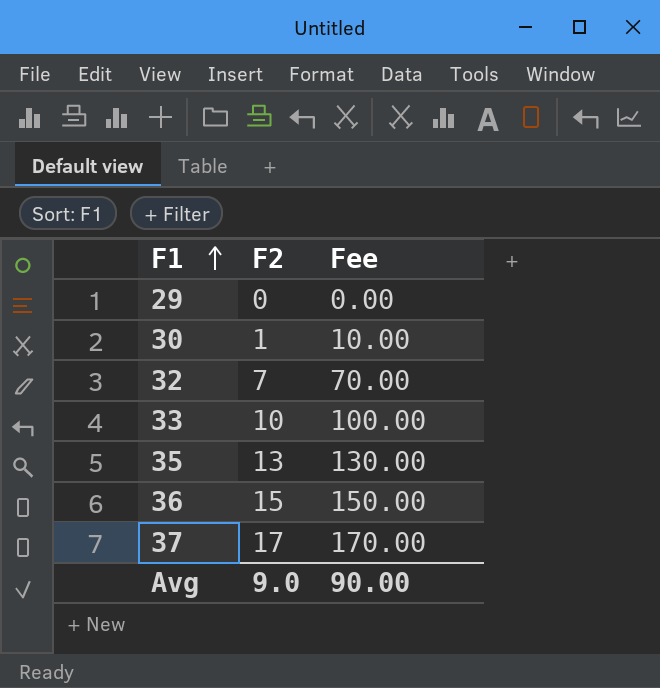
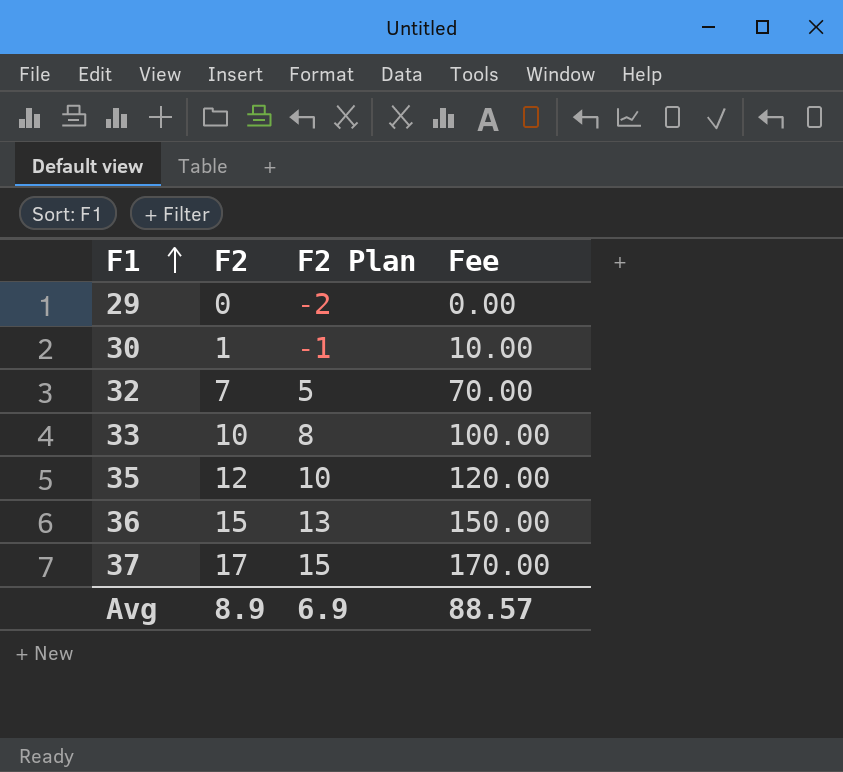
column F2 Plan | formula: none -> [F2] - 2
35 | F2: 13 -> 12
35 | Fee: 130.00 -> 120.00
Avg | F2: 9.0 -> 8.9
Avg | Fee: 90.00 -> 88.57

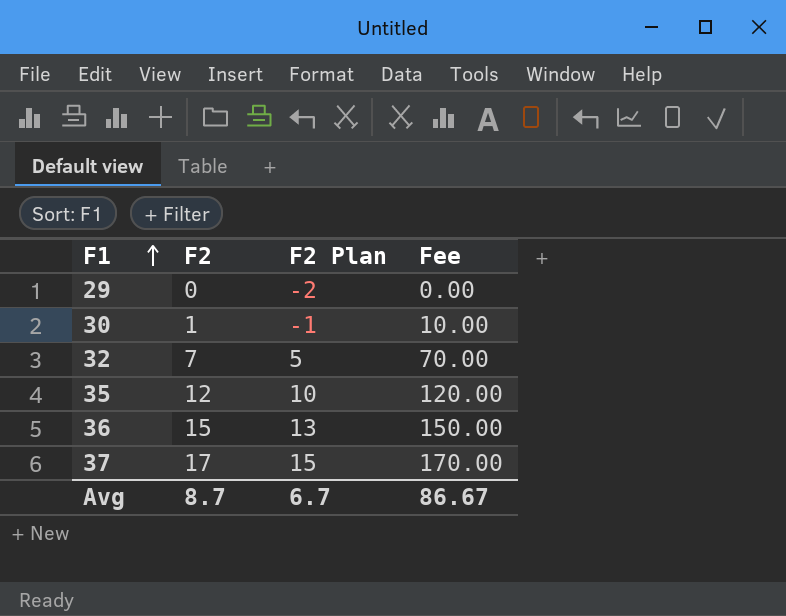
row 33: 10 | 8 | 100.00 -> none
Avg | F2: 8.9 -> 8.7
Avg | F2 Plan: 6.9 -> 6.7
Avg | Fee: 88.57 -> 86.67

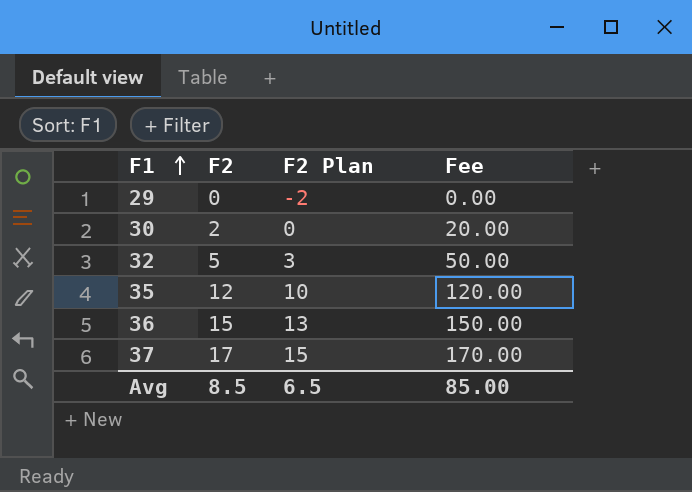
30 | F2: 1 -> 2
30 | F2 Plan: -1 -> 0
30 | Fee: 10.00 -> 20.00
32 | F2: 7 -> 5
32 | F2 Plan: 5 -> 3
32 | Fee: 70.00 -> 50.00
Avg | F2: 8.7 -> 8.5
Avg | F2 Plan: 6.7 -> 6.5
Avg | Fee: 86.67 -> 85.00

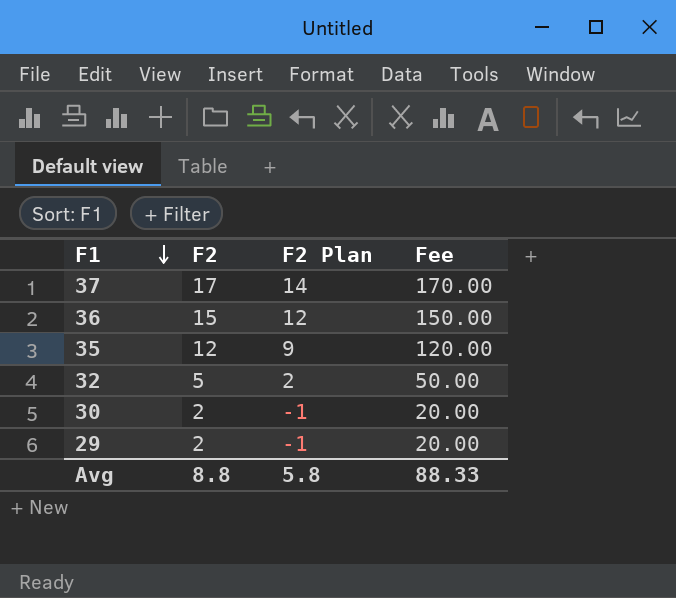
row order: F1 ascending -> F1 descending
column F2 Plan | formula: [F2] - 2 -> [F2] - 3
29 | F2: 0 -> 2
29 | Fee: 0.00 -> 20.00
Avg | F2: 8.5 -> 8.8
Avg | F2 Plan: 6.5 -> 5.8
Avg | Fee: 85.00 -> 88.33

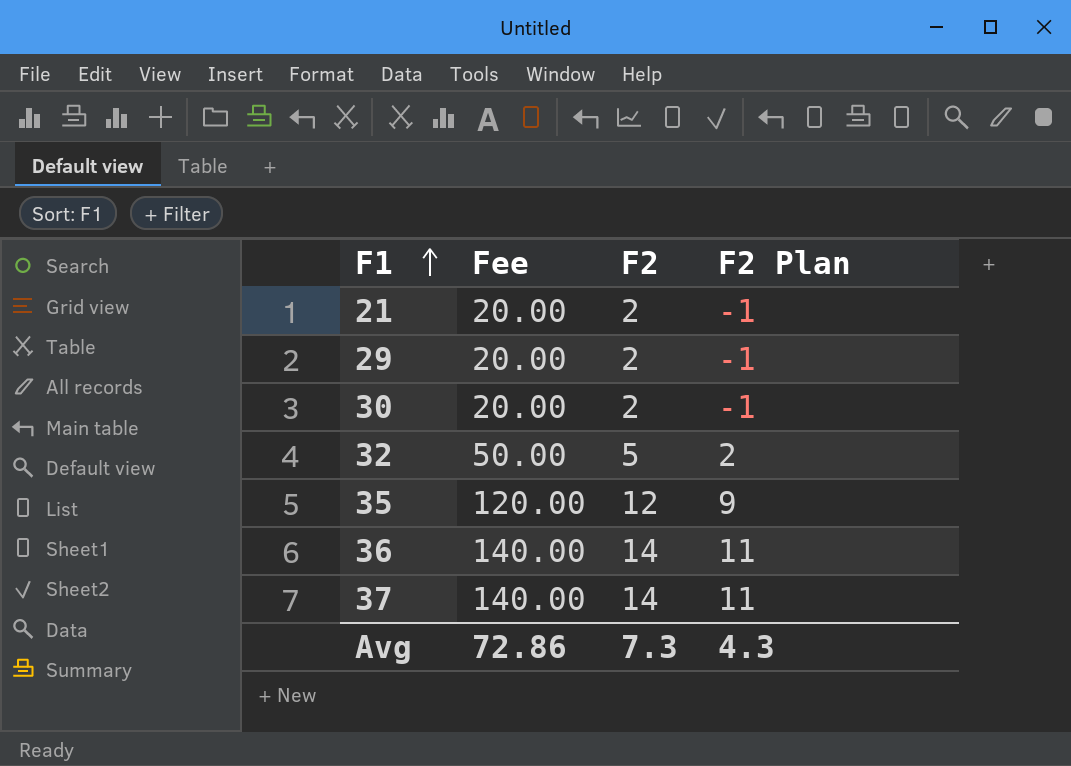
row order: F1 descending -> F1 ascending
column Fee | position: 4 -> 2
row 21: none -> 20.00 | 2 | -1
36 | Fee: 150.00 -> 140.00
36 | F2: 15 -> 14
36 | F2 Plan: 12 -> 11
37 | Fee: 170.00 -> 140.00
37 | F2: 17 -> 14
37 | F2 Plan: 14 -> 11
Avg | Fee: 88.33 -> 72.86
Avg | F2: 8.8 -> 7.3
Avg | F2 Plan: 5.8 -> 4.3

